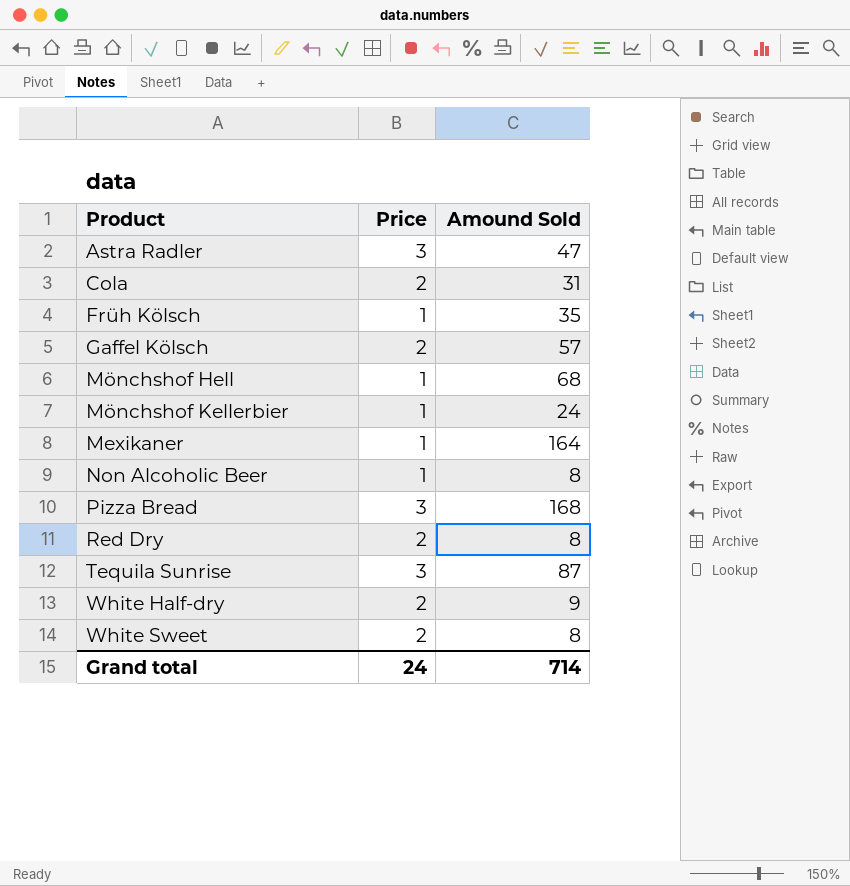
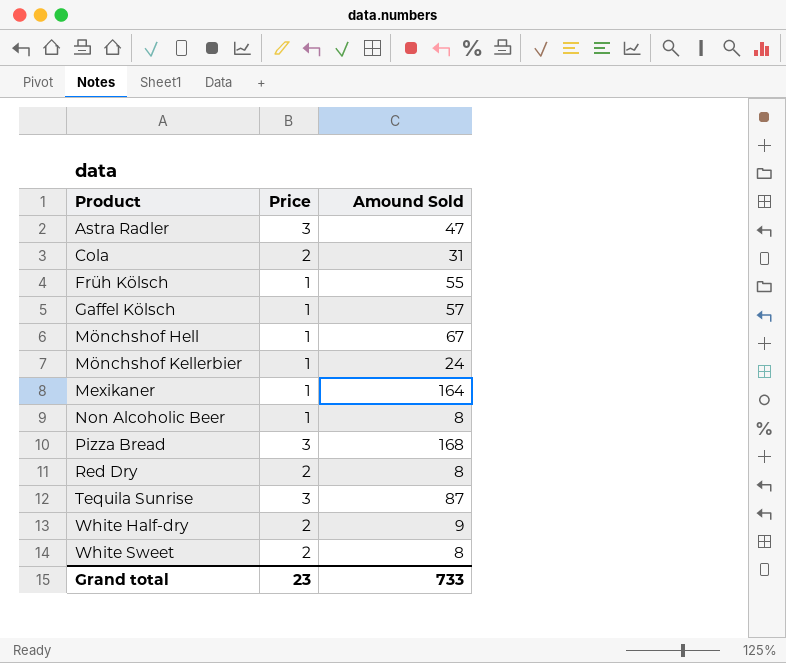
Früh Kölsch | Amound Sold: 35 -> 55
Gaffel Kölsch | Price: 2 -> 1
Mönchshof Hell | Amound Sold: 68 -> 67
Grand total | Price: 24 -> 23
Grand total | Amound Sold: 714 -> 733

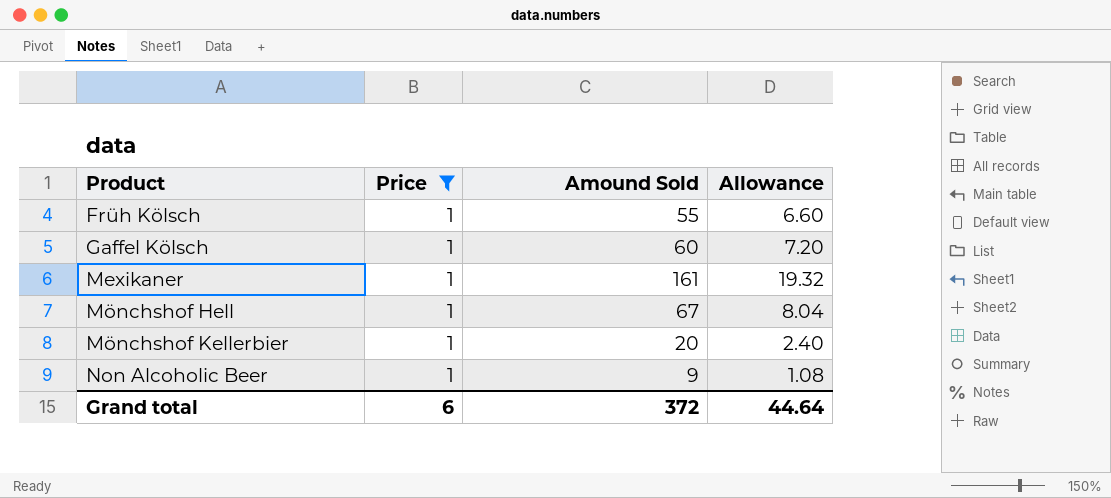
filter: none -> Price = 1
row order: none -> Product ascending
column Allowance | formula: none -> [Amound Sold] * 0.12
Gaffel Kölsch | Amound Sold: 57 -> 60
Mexikaner | Amound Sold: 164 -> 161
Mönchshof Kellerbier | Amound Sold: 24 -> 20
Non Alcoholic Beer | Amound Sold: 8 -> 9
Grand total | Price: 23 -> 6
Grand total | Amound Sold: 733 -> 372

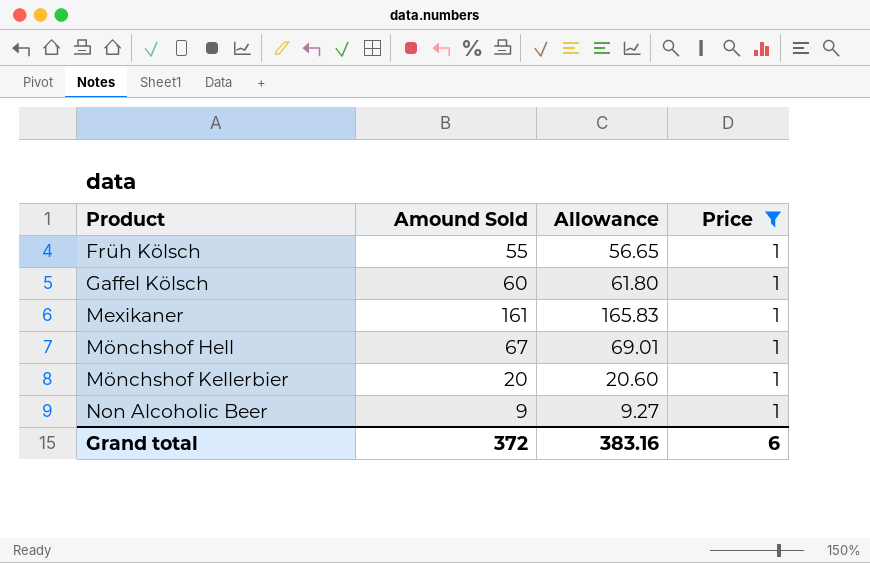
column Allowance | formula: [Amound Sold] * 0.12 -> [Amound Sold] * 1.03
column Price | position: 2 -> 4
Grand total | Allowance: 44.64 -> 383.16

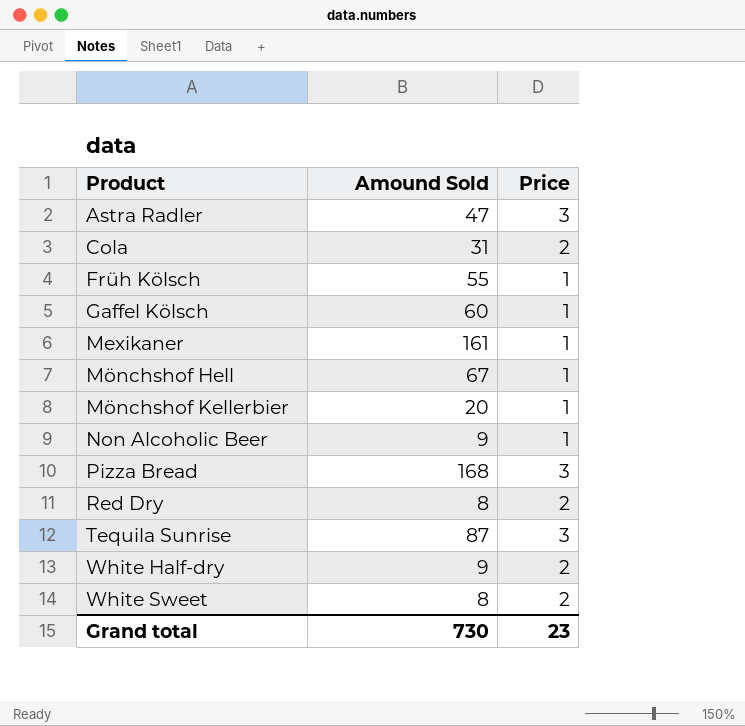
filter: Price = 1 -> none
column Allowance | formula: [Amound Sold] * 1.03 -> none
Grand total | Amound Sold: 372 -> 730
Grand total | Price: 6 -> 23

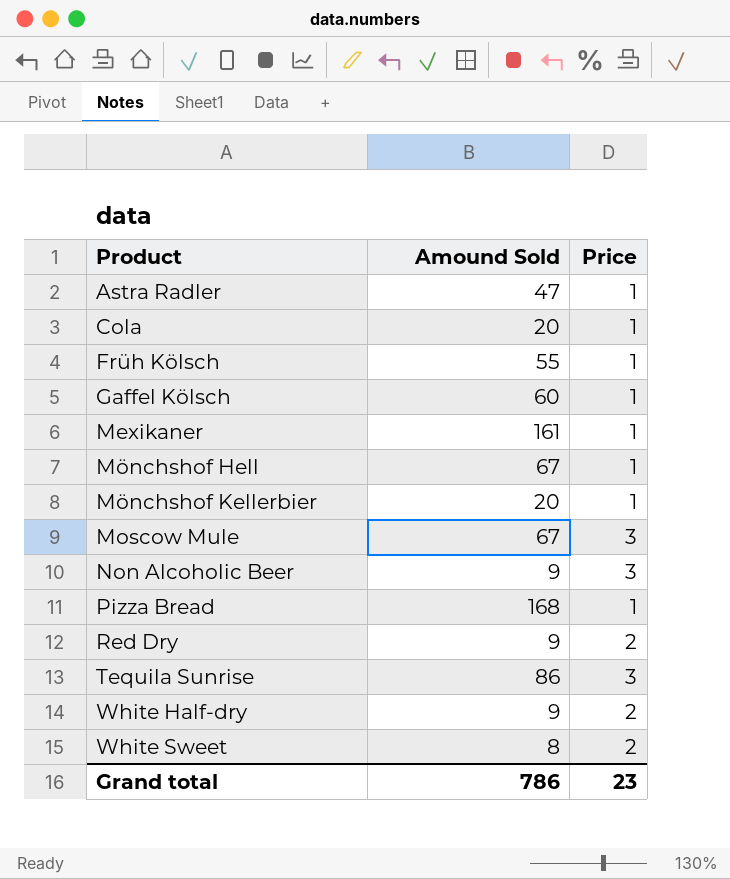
Astra Radler | Price: 3 -> 1
Cola | Amound Sold: 31 -> 20
Cola | Price: 2 -> 1
row Moscow Mule: none -> 67 | 3
Non Alcoholic Beer | Price: 1 -> 3
Pizza Bread | Price: 3 -> 1
Red Dry | Amound Sold: 8 -> 9
Tequila Sunrise | Amound Sold: 87 -> 86
Grand total | Amound Sold: 730 -> 786

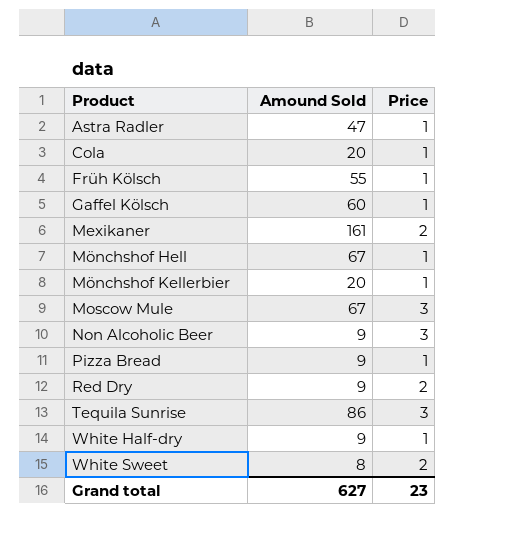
Mexikaner | Price: 1 -> 2
Pizza Bread | Amound Sold: 168 -> 9
White Half-dry | Price: 2 -> 1
Grand total | Amound Sold: 786 -> 627

